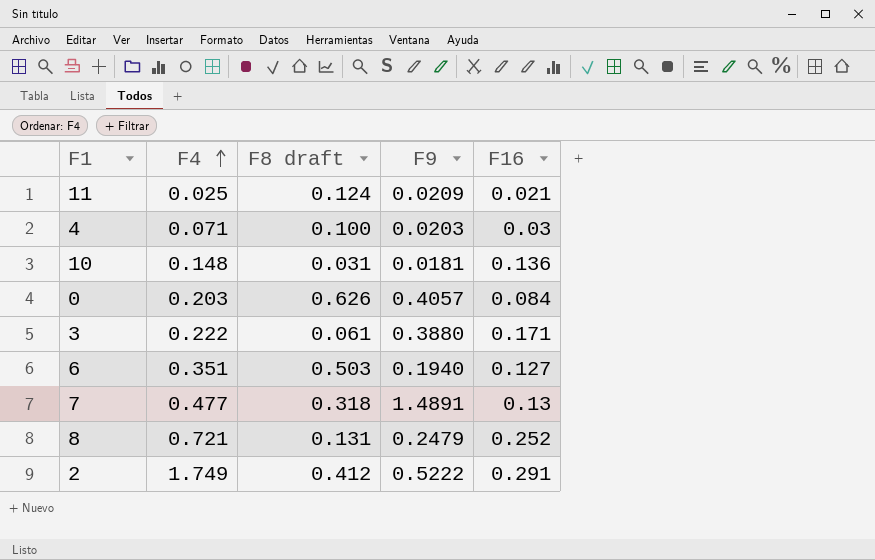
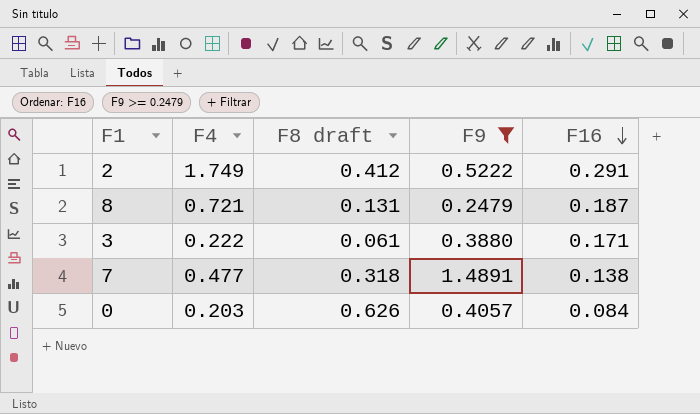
filter: none -> F9 >= 0.2479
row order: F4 ascending -> F16 descending
8 | F16: 0.252 -> 0.187
7 | F16: 0.13 -> 0.138

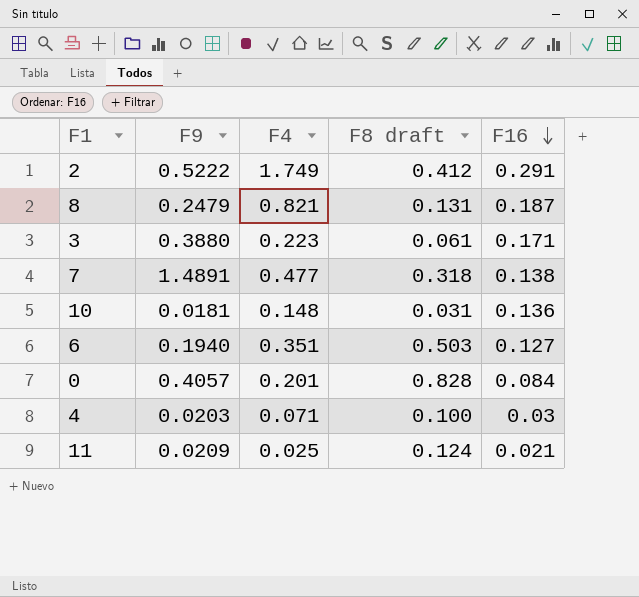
filter: F9 >= 0.2479 -> none
column F9 | position: 4 -> 2
8 | F4: 0.721 -> 0.821
3 | F4: 0.222 -> 0.223
0 | F4: 0.203 -> 0.201
0 | F8 draft: 0.626 -> 0.828

